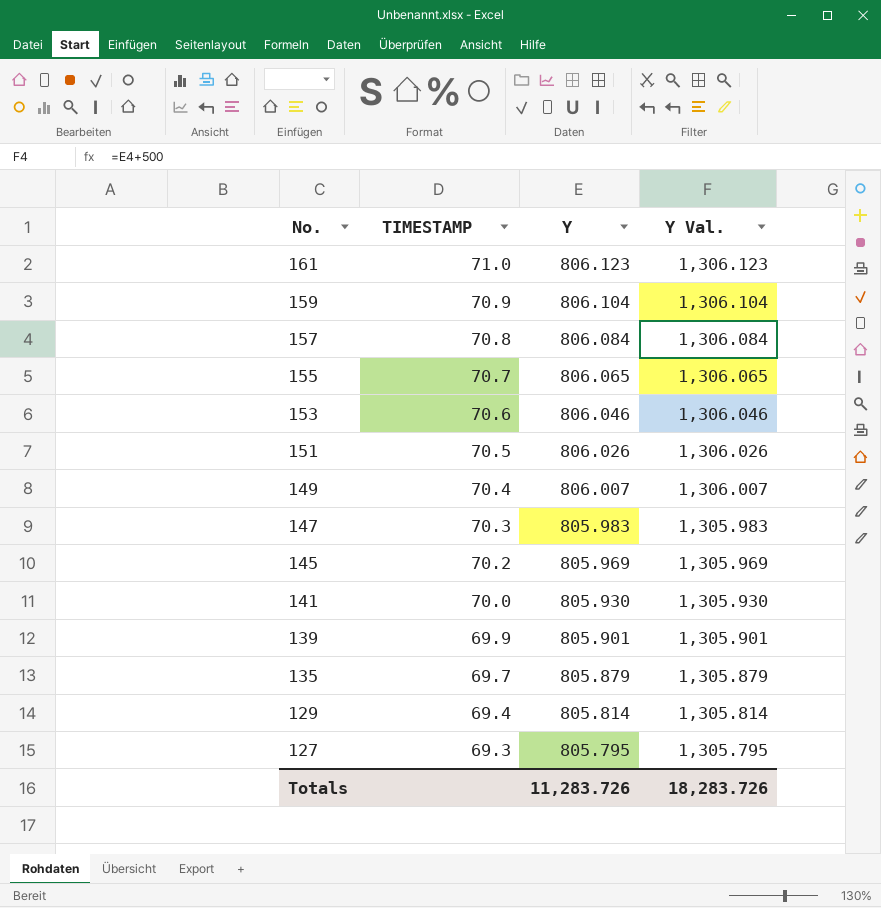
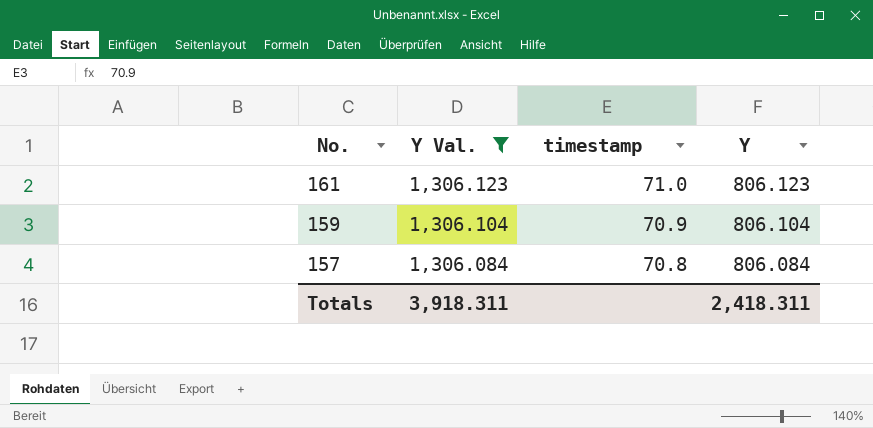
filter: none -> Y Val. >= 1,306.084
column Y Val. | position: 4 -> 2
column name: TIMESTAMP -> timestamp
Totals | Y Val.: 18,283.726 -> 3,918.311
Totals | Y: 11,283.726 -> 2,418.311

